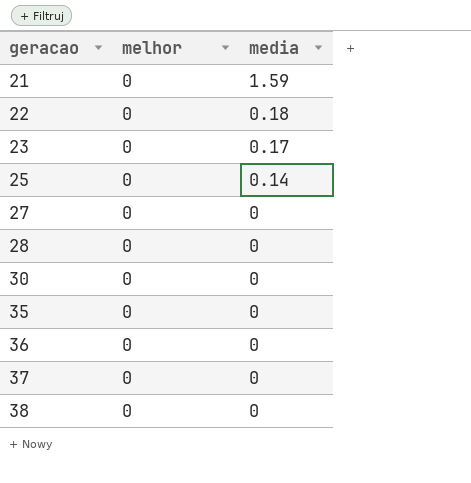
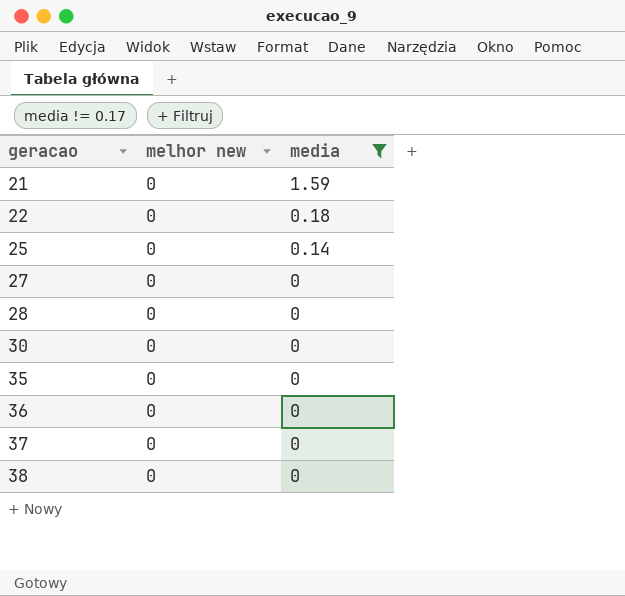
filter: none -> media != 0.17
column name: melhor -> melhor new

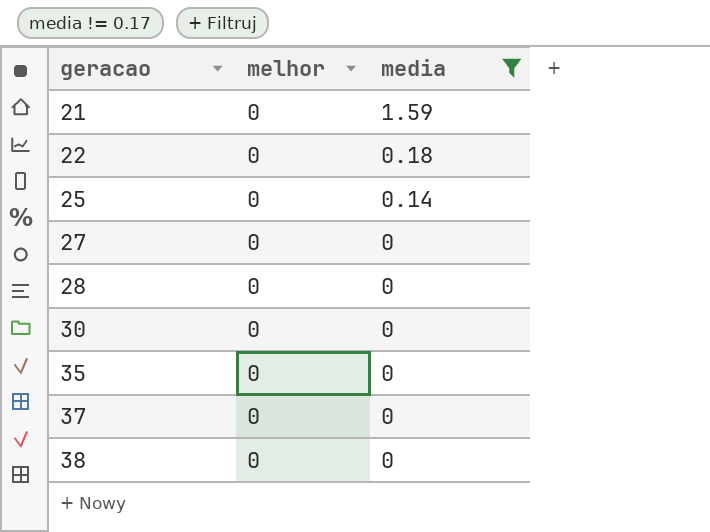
column name: melhor new -> melhor
row 36: 0 | 0 -> none

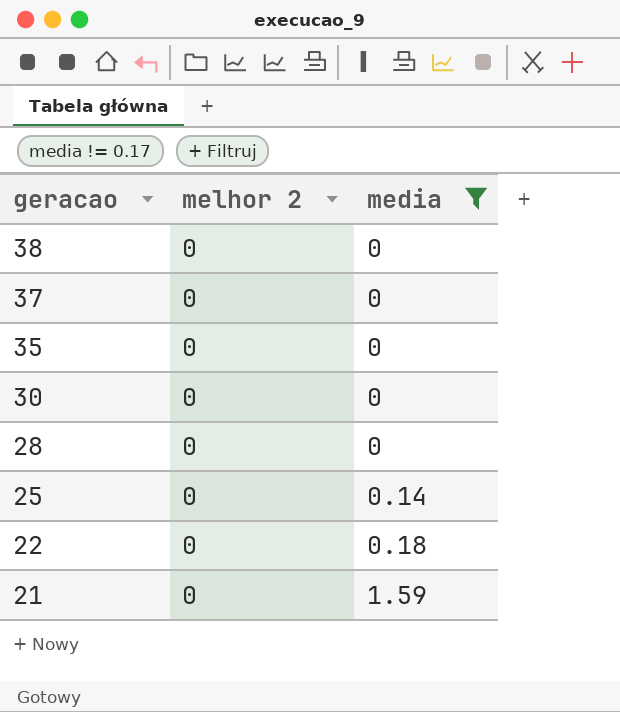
row order: geracao ascending -> geracao descending
column name: melhor -> melhor 2
row 27: 0 | 0 -> none

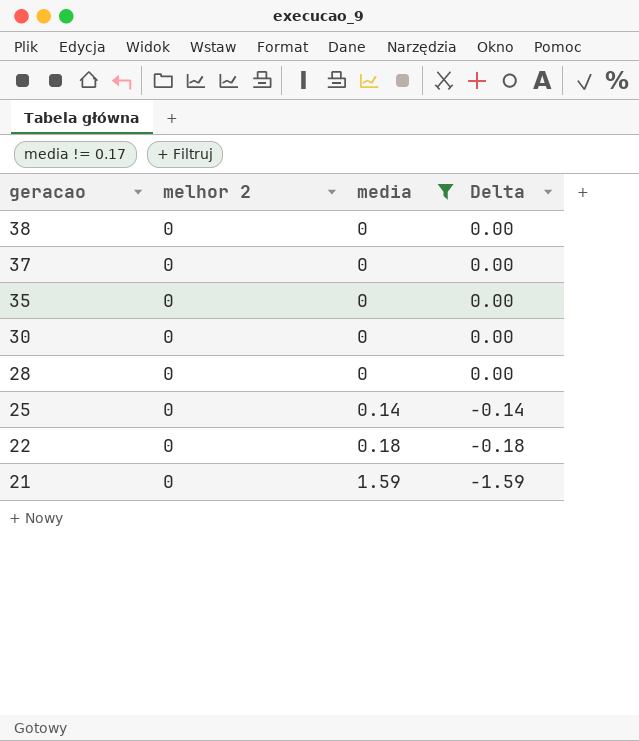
column Delta | formula: none -> [melhor 2] - [media]

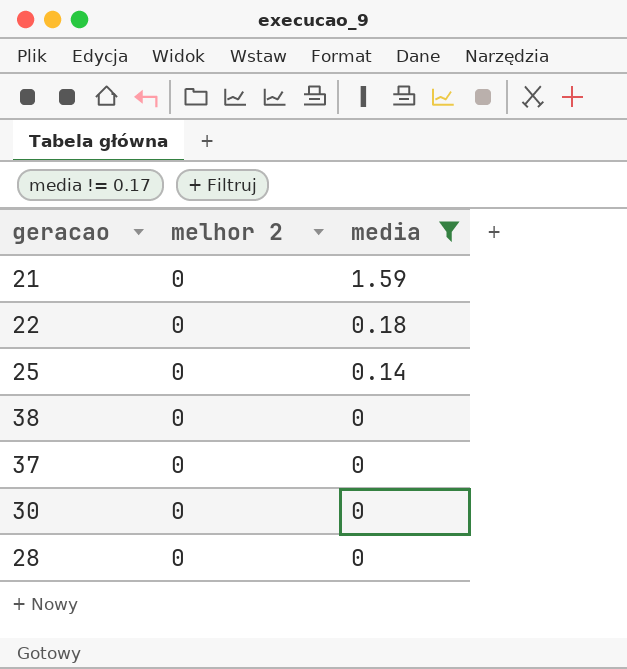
row order: geracao descending -> media descending
column Delta | formula: [melhor 2] - [media] -> none
row 35: 0 | 0 | 0.00 -> none

